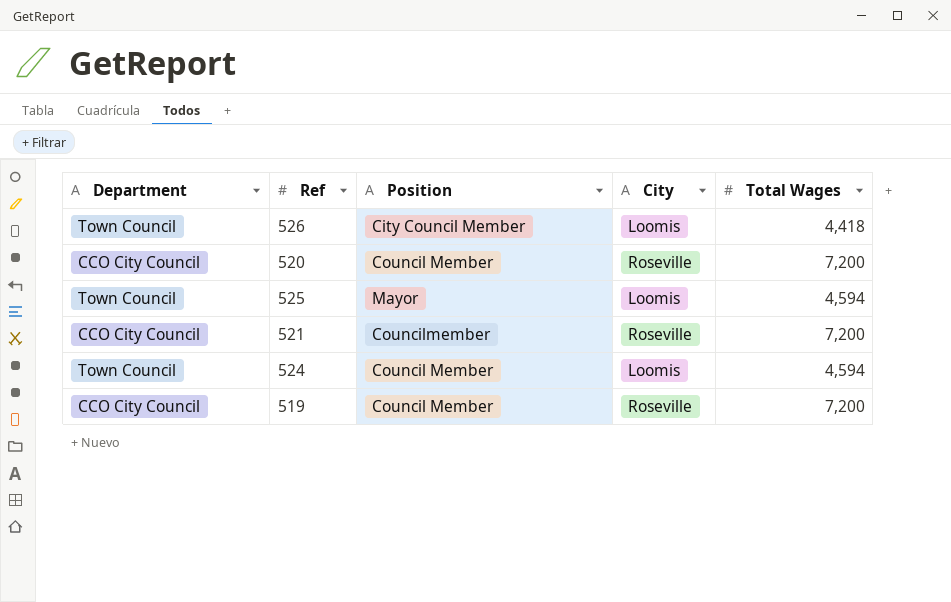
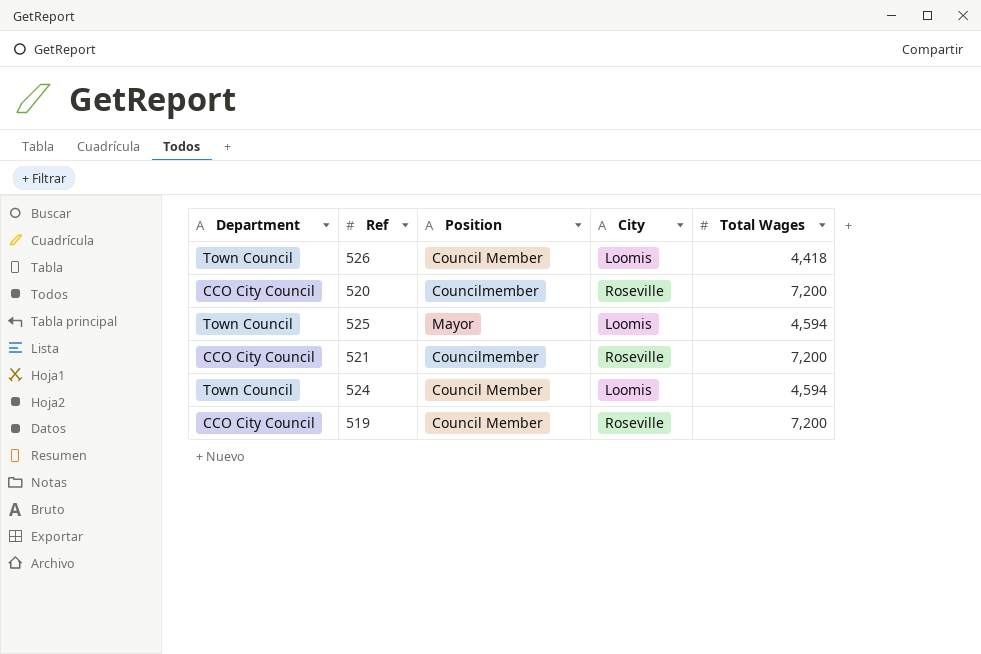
526 | Position: City Council Member -> Council Member
520 | Position: Council Member -> Councilmember

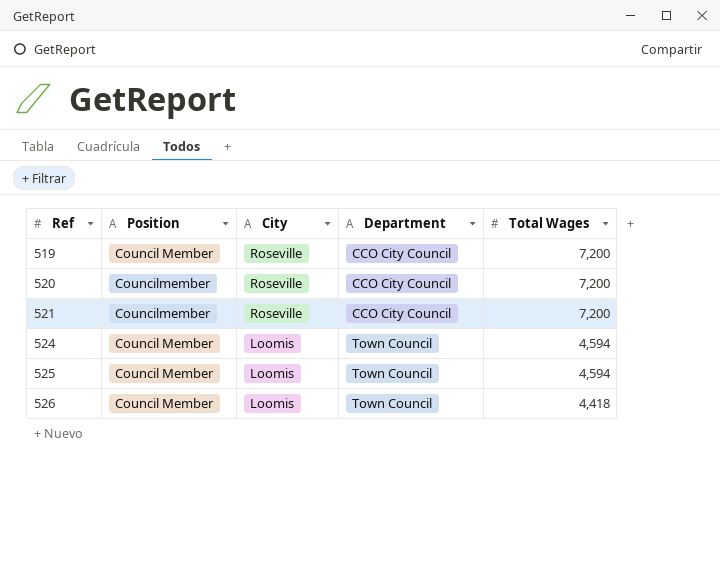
row order: none -> Ref ascending
column Department | position: 1 -> 4
525 | Position: Mayor -> Council Member

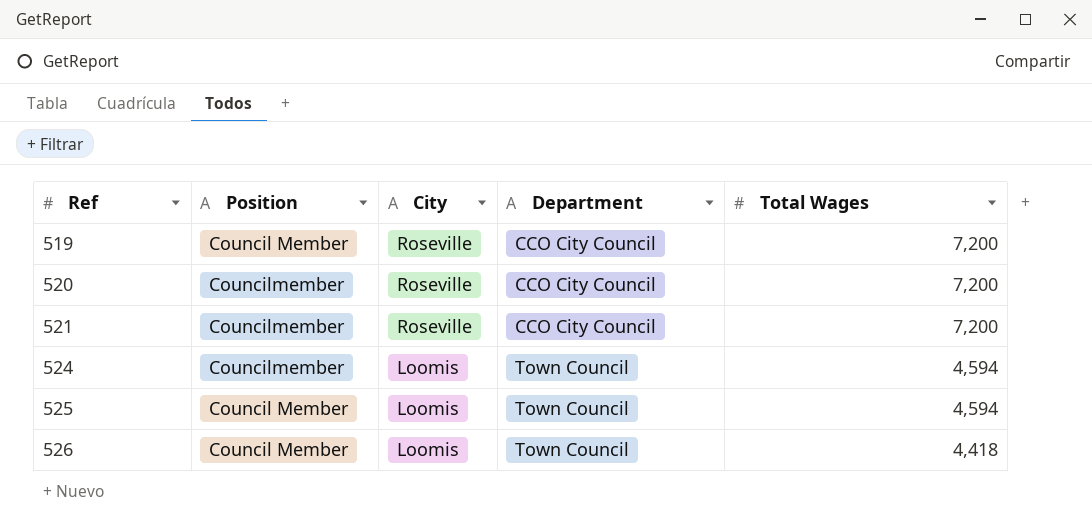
524 | Position: Council Member -> Councilmember

